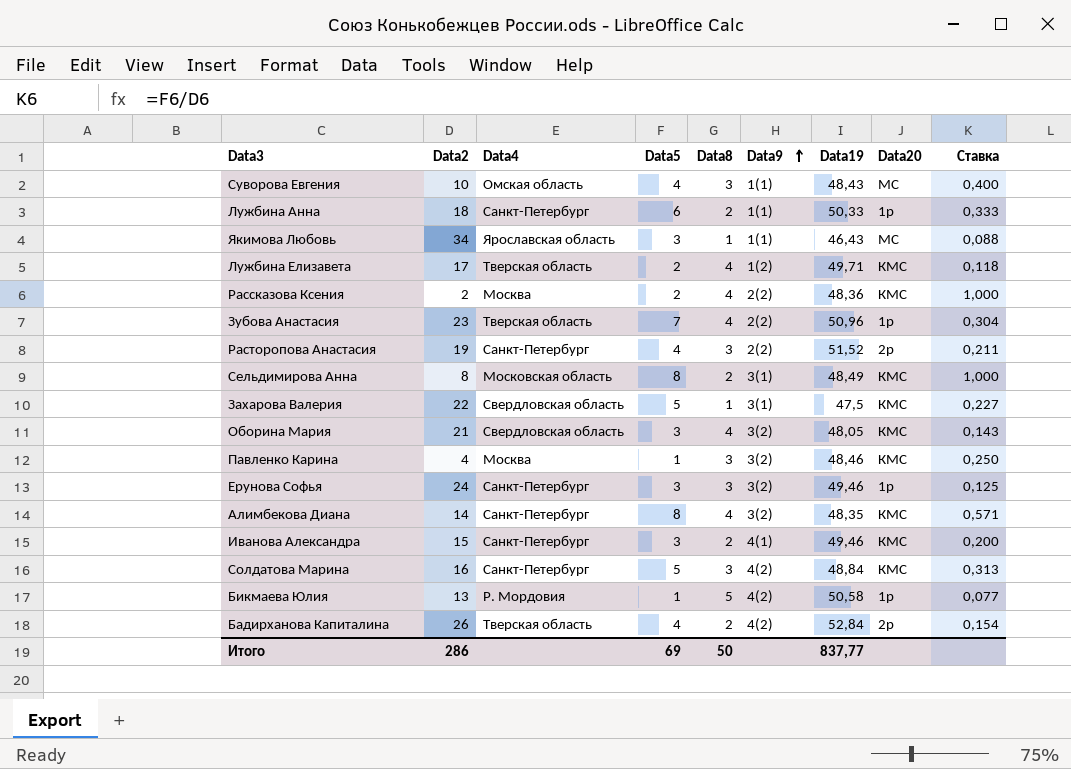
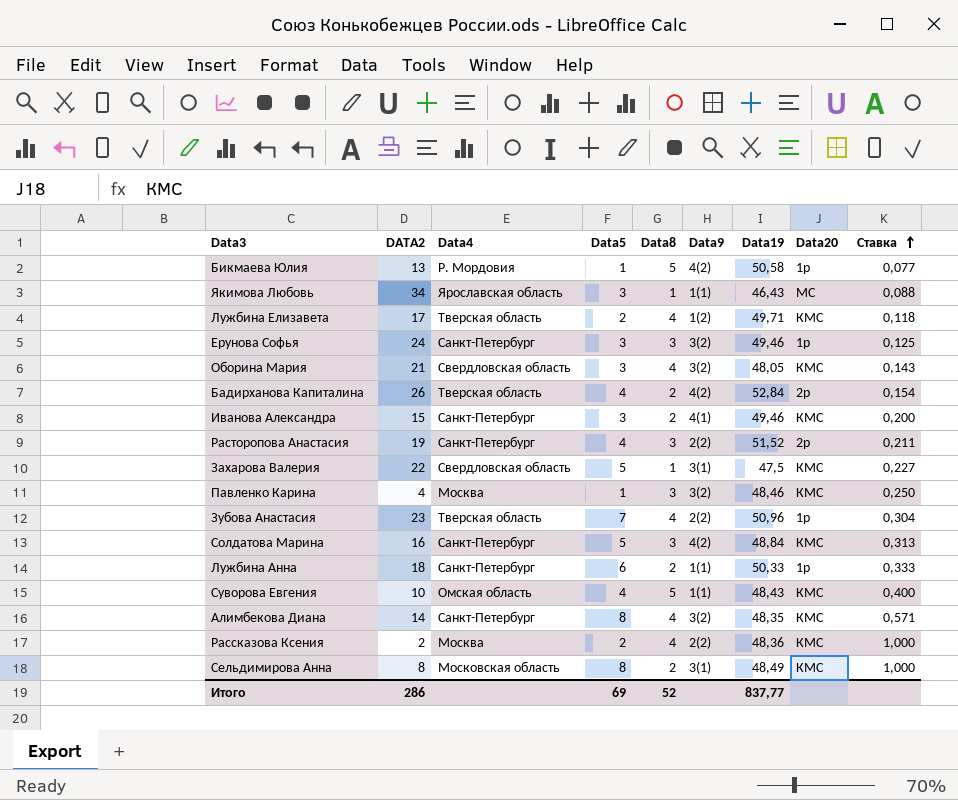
row order: Data9 ascending -> Ставка ascending
column name: Data2 -> DATA2
Суворова Евгения | Data8: 3 -> 5
Суворова Евгения | Data20: МС -> КМС
Итого | Data8: 50 -> 52

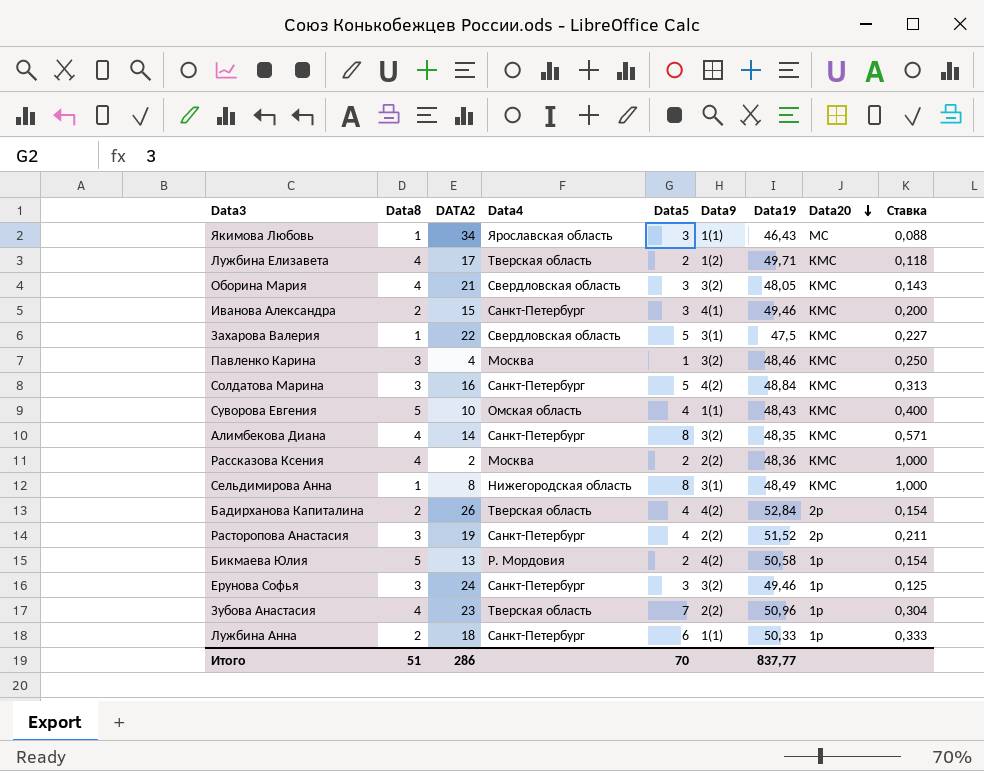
row order: Ставка ascending -> Data20 descending
column Data8 | position: 5 -> 2
Сельдимирова Анна | Data8: 2 -> 1
Сельдимирова Анна | Data4: Московская область -> Нижегородская область
Бикмаева Юлия | Data5: 1 -> 2
Бикмаева Юлия | Ставка: 0,077 -> 0,154
Итого | Data8: 52 -> 51
Итого | Data5: 69 -> 70

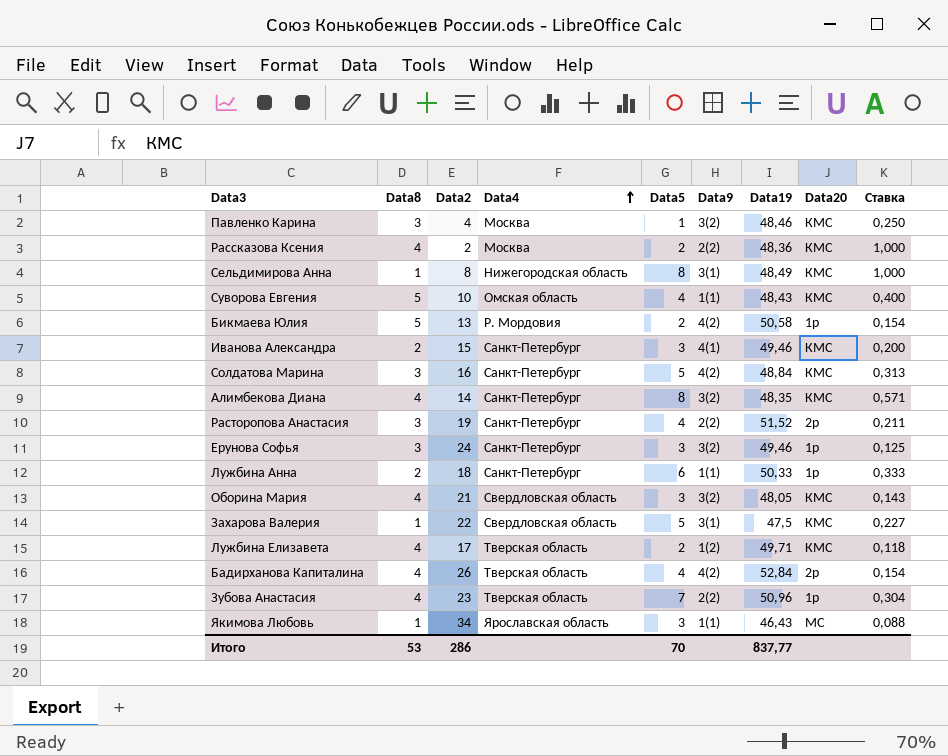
row order: Data20 descending -> Data4 ascending
column name: DATA2 -> Data2
Бадирханова Капиталина | Data8: 2 -> 4
Итого | Data8: 51 -> 53

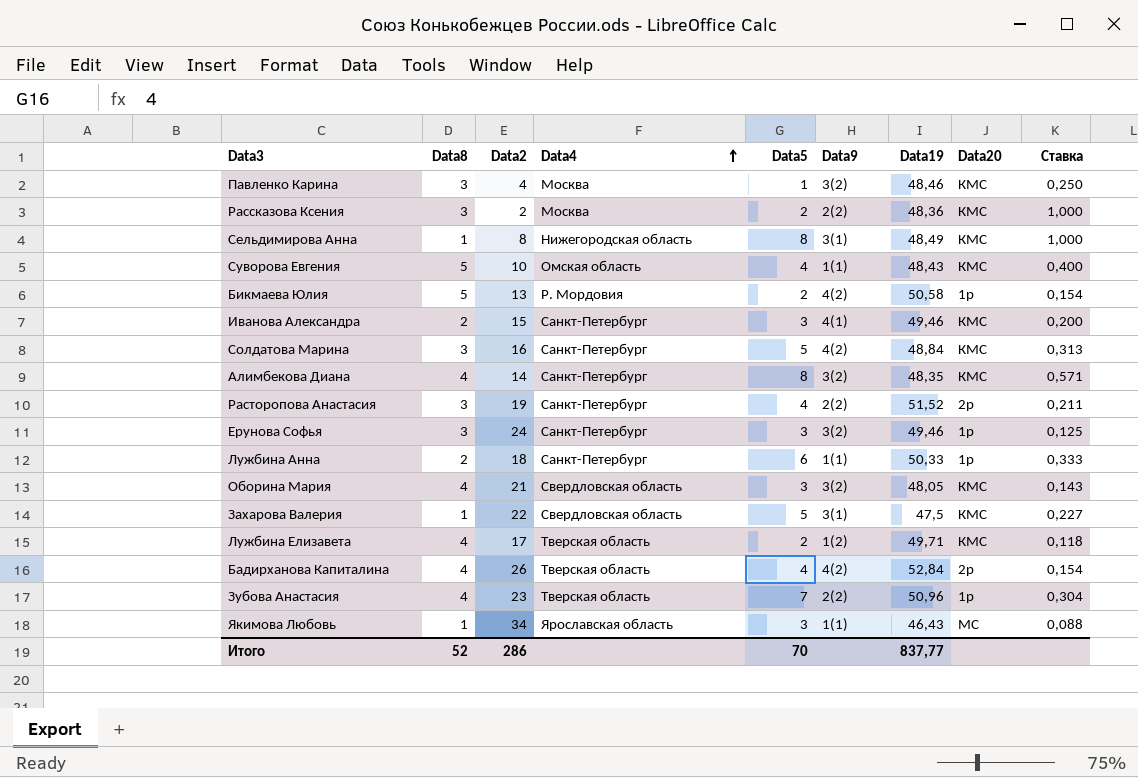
Рассказова Ксения | Data8: 4 -> 3
Итого | Data8: 53 -> 52

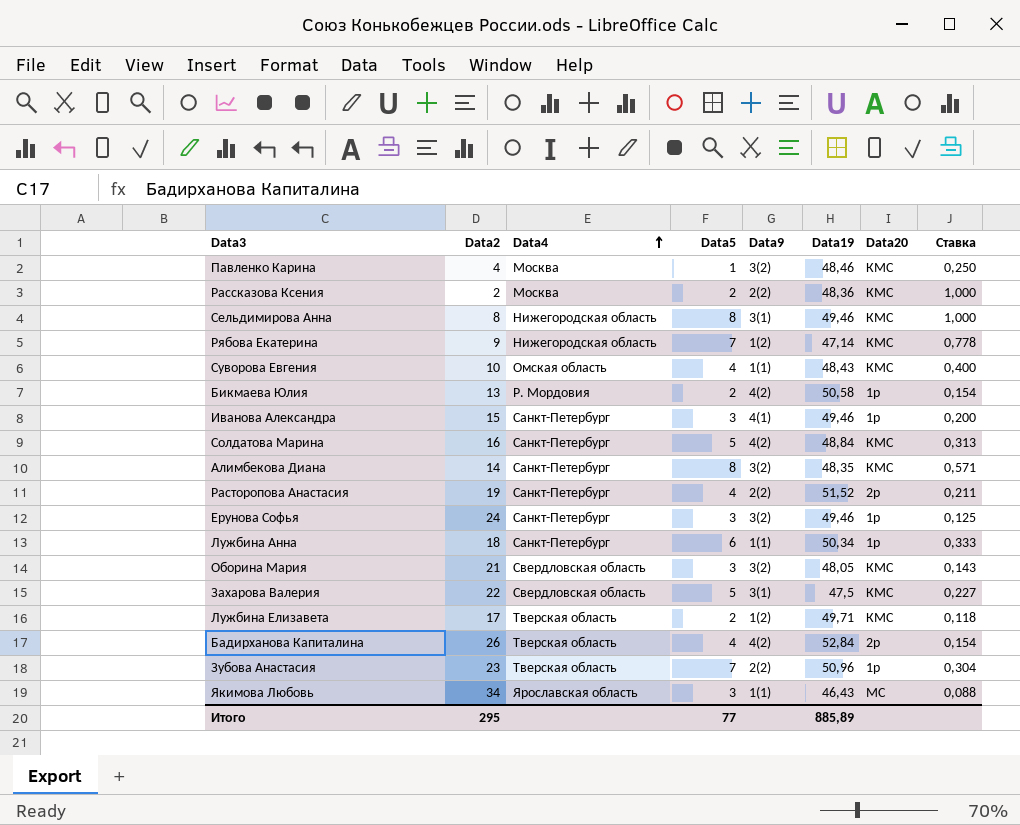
column Data8 | position: 2 -> none
Сельдимирова Анна | Data19: 48,49 -> 49,46
row Рябова Екатерина: none -> 9 | Нижегородская область | 7 | 1(2) | 47,14 | КМС | 0,778
Иванова Александра | Data20: КМС -> 1р
Лужбина Анна | Data19: 50,33 -> 50,34
Итого | Data2: 286 -> 295
Итого | Data5: 70 -> 77
Итого | Data19: 837,77 -> 885,89

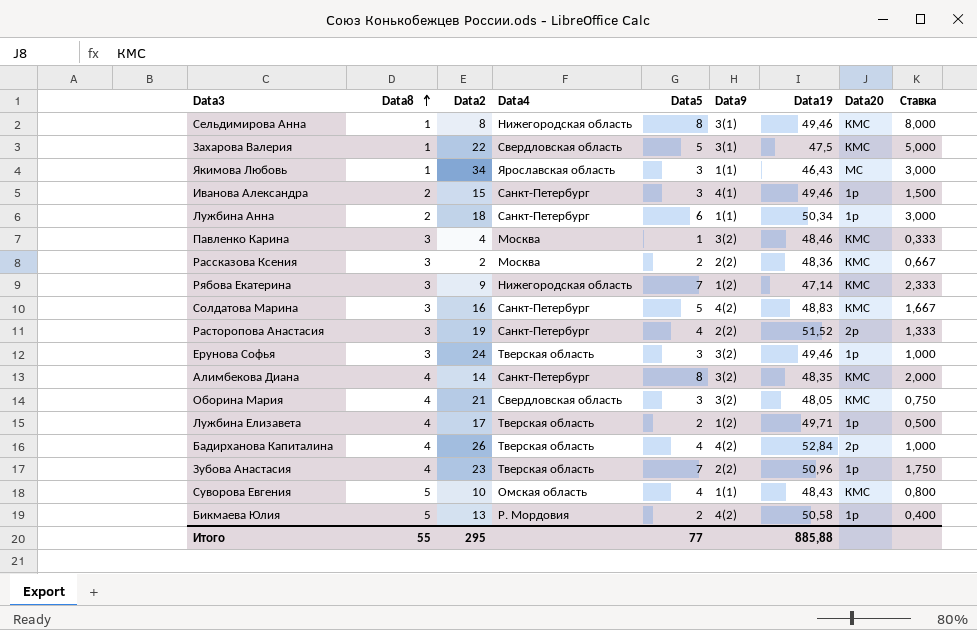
row order: Data4 ascending -> Data8 ascending
column Data8 | position: none -> 2
column Ставка | formula: [Data5] / [Data2] -> [Data5] / [Data8]
Солдатова Марина | Data19: 48,84 -> 48,83
Ерунова Софья | Data4: Санкт-Петербург -> Тверская область
Лужбина Елизавета | Data20: КМС -> 1р
Итого | Data19: 885,89 -> 885,88

